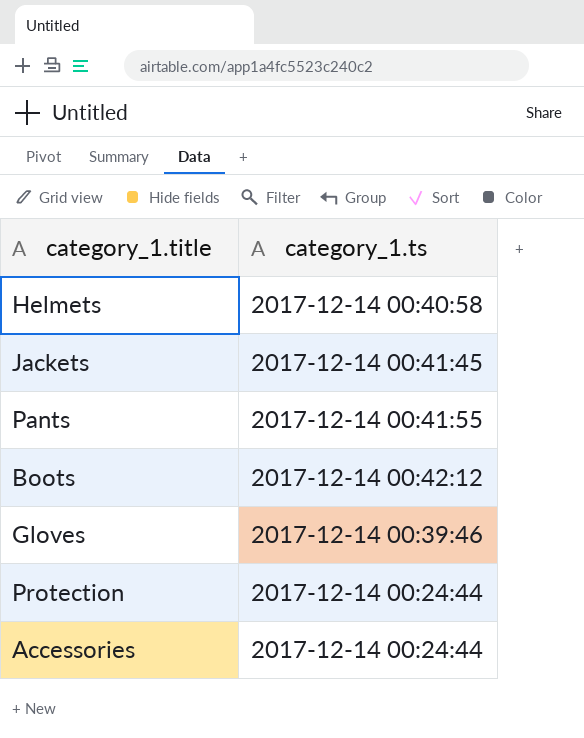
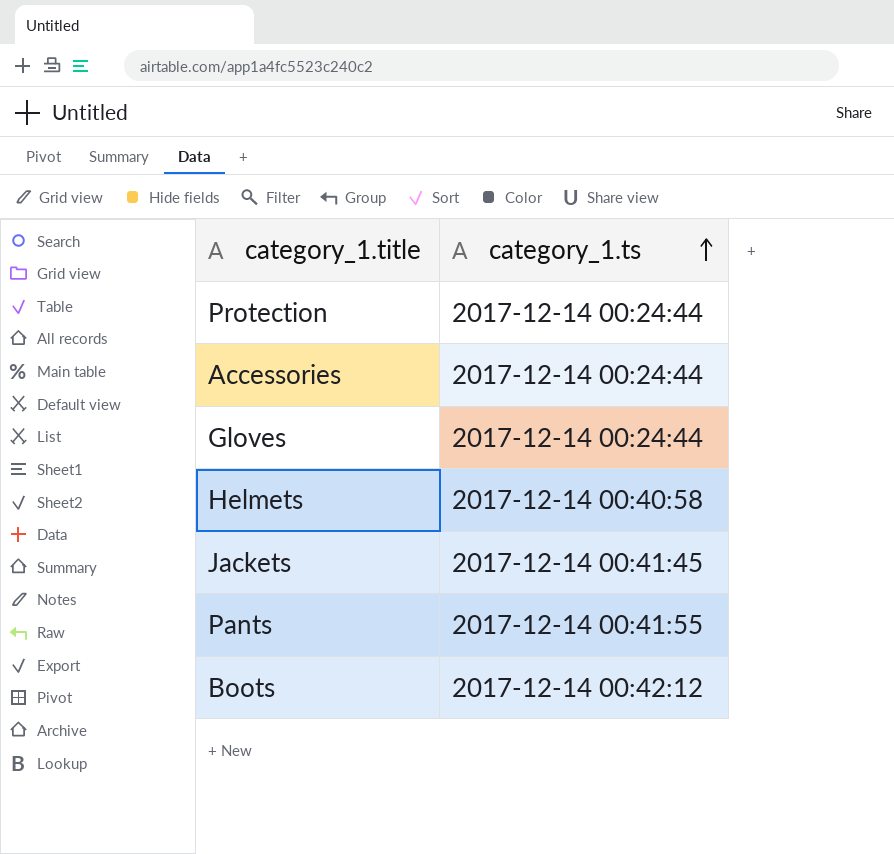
row order: none -> category_1.ts ascending
Gloves | category_1.ts: 2017-12-14 00:39:46 -> 2017-12-14 00:24:44

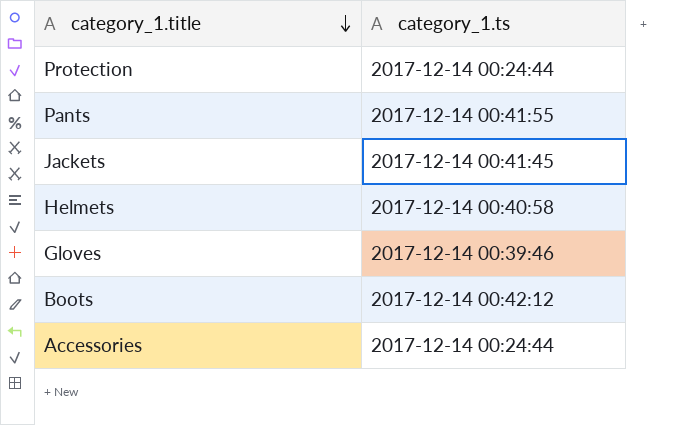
row order: category_1.ts ascending -> category_1.title descending
Gloves | category_1.ts: 2017-12-14 00:24:44 -> 2017-12-14 00:39:46

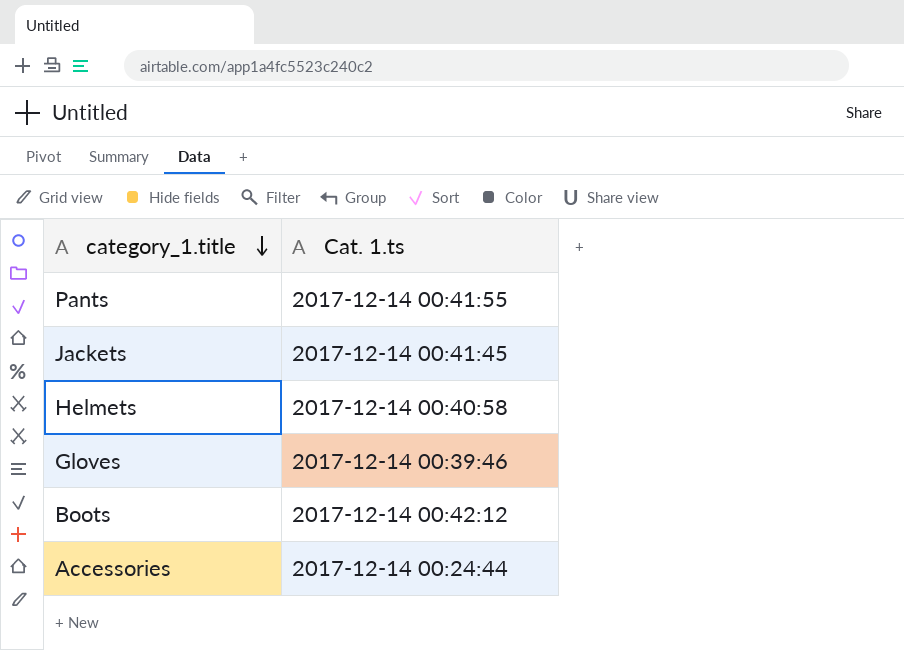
column name: category_1.ts -> Cat. 1.ts
row Protection: 2017-12-14 00:24:44 -> none

